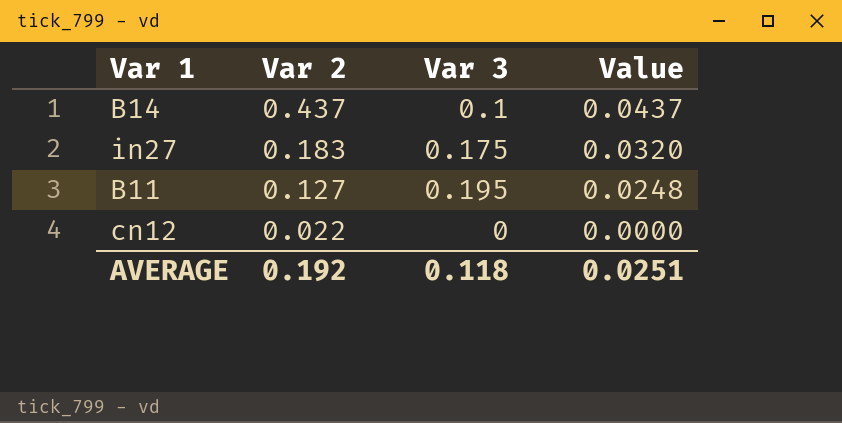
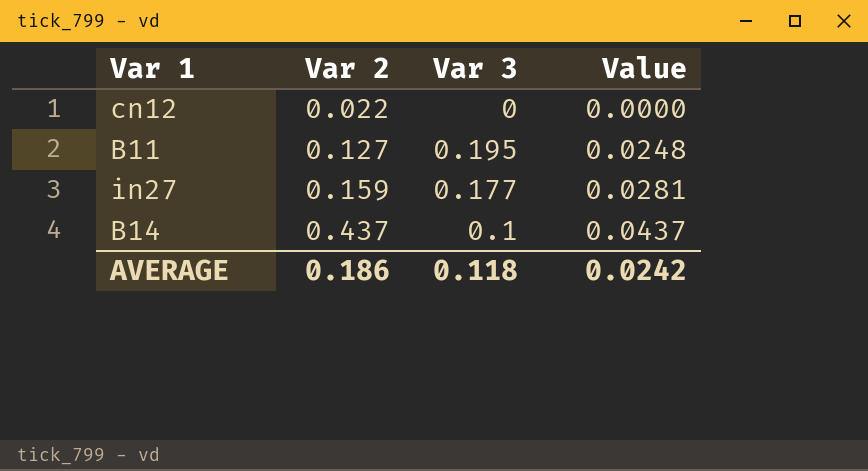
row order: Var 2 descending -> Var 2 ascending
in27 | Var 2: 0.183 -> 0.159
in27 | Var 3: 0.175 -> 0.177
in27 | Value: 0.0320 -> 0.0281
AVERAGE | Var 2: 0.192 -> 0.186
AVERAGE | Value: 0.0251 -> 0.0242

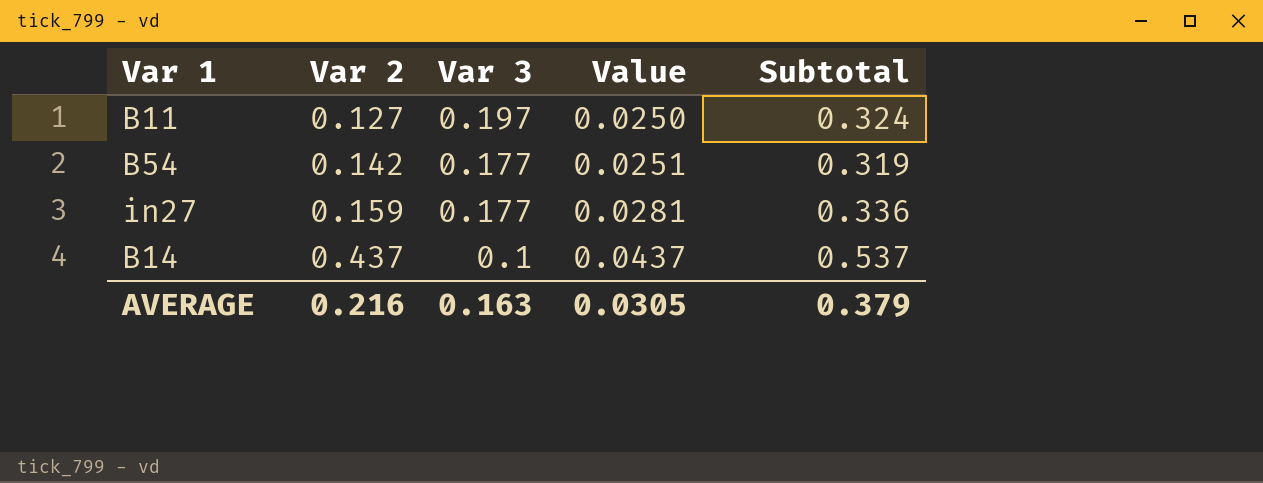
column Subtotal | formula: none -> [Var 2] + [Var 3]
row cn12: 0.022 | 0 | 0.0000 -> none
B11 | Var 3: 0.195 -> 0.197
B11 | Value: 0.0248 -> 0.0250
row B54: none -> 0.142 | 0.177 | 0.0251 | 0.319
AVERAGE | Var 2: 0.186 -> 0.216
AVERAGE | Var 3: 0.118 -> 0.163
AVERAGE | Value: 0.0242 -> 0.0305

